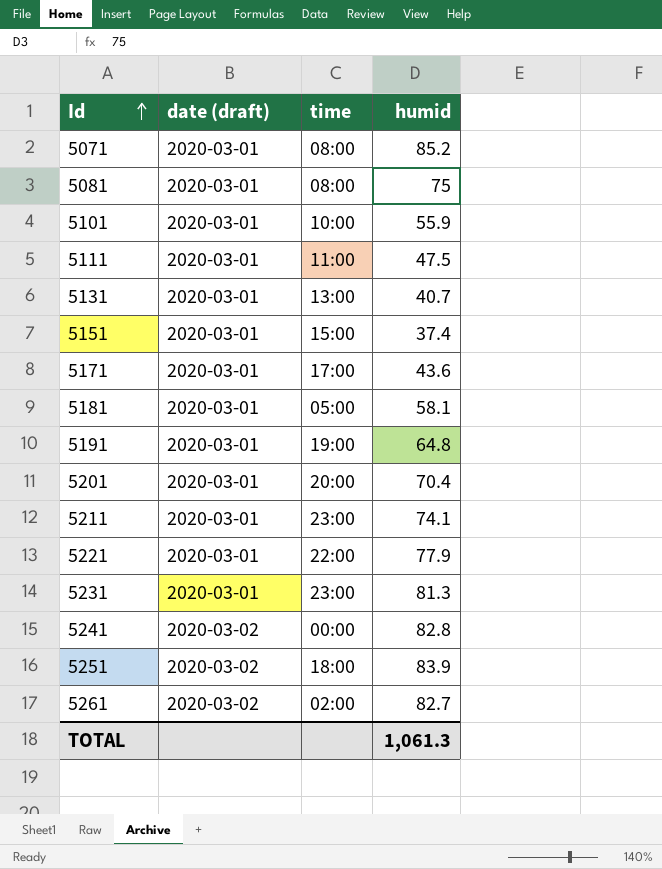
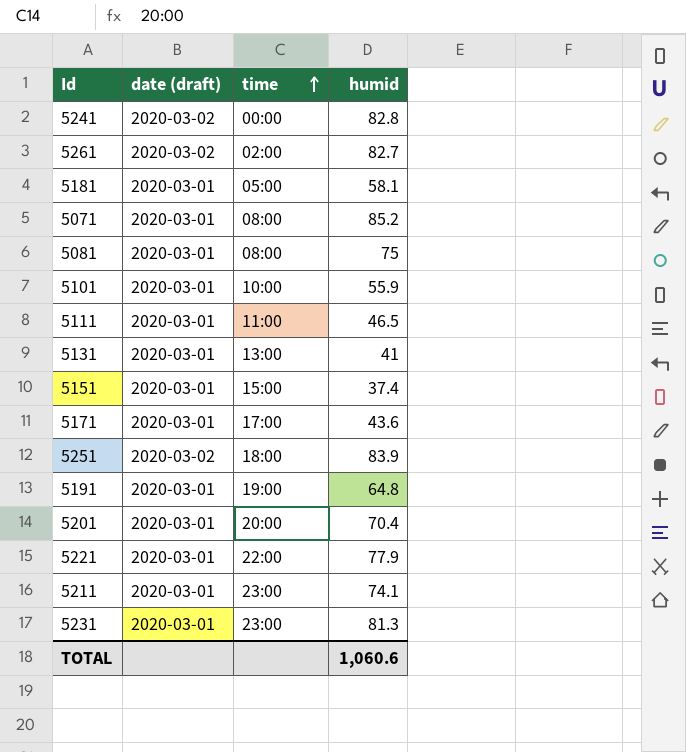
row order: Id ascending -> time ascending
5111 | humid: 47.5 -> 46.5
5131 | humid: 40.7 -> 41
TOTAL | humid: 1,061.3 -> 1,060.6

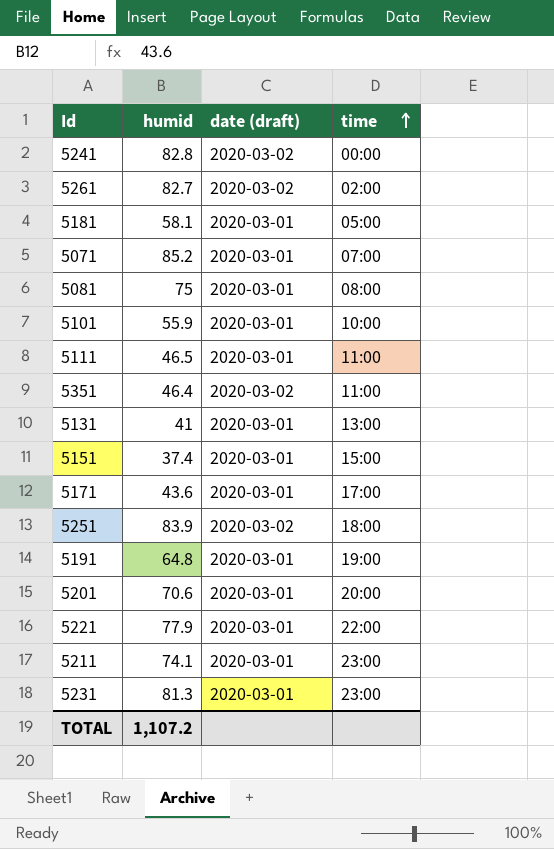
column humid | position: 4 -> 2
5071 | time: 08:00 -> 07:00
row 5351: none -> 46.4 | 2020-03-02 | 11:00
5201 | humid: 70.4 -> 70.6
TOTAL | humid: 1,060.6 -> 1,107.2

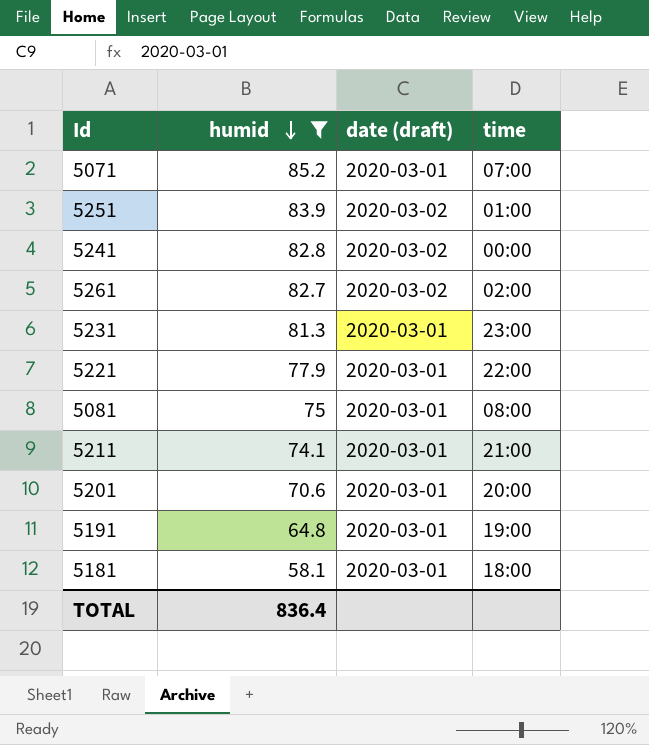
filter: none -> humid >= 58.1
row order: time ascending -> humid descending
5251 | time: 18:00 -> 01:00
5211 | time: 23:00 -> 21:00
5181 | time: 05:00 -> 18:00
TOTAL | humid: 1,107.2 -> 836.4

